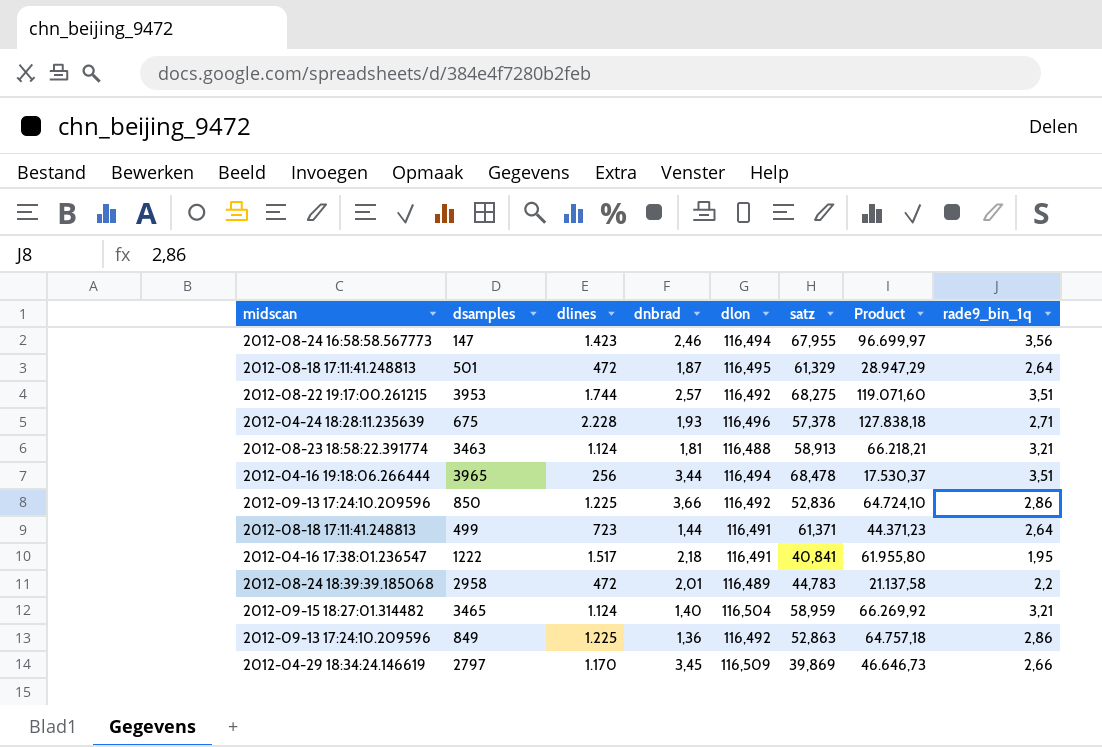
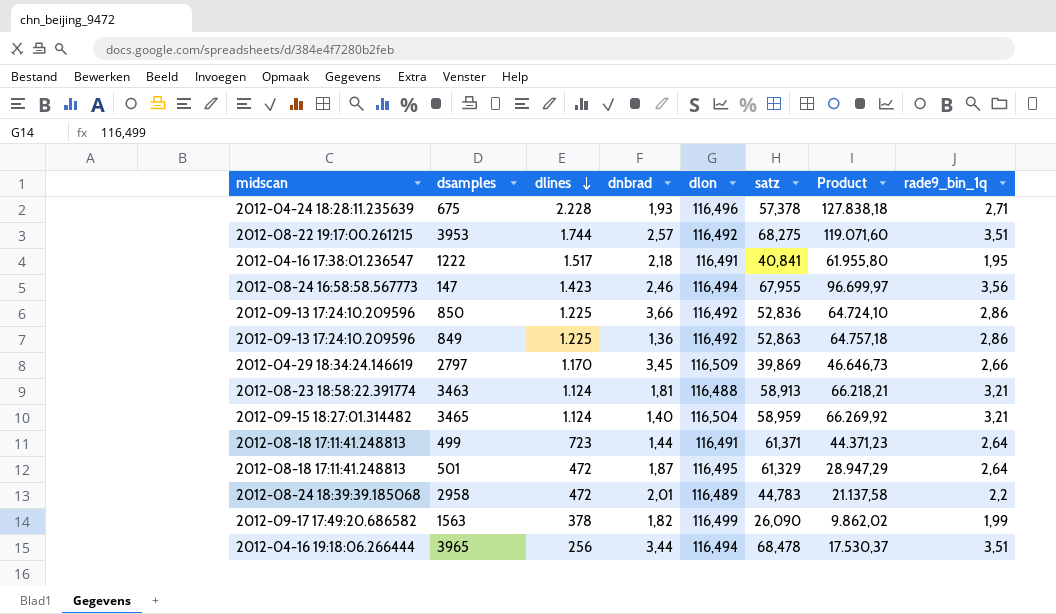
row order: none -> dlines descending
row 1563: none -> 2012-09-17 17:49:20.686582 | 378 | 1,82 | 116,499 | 26,090 | 9.862,02 | 1,99

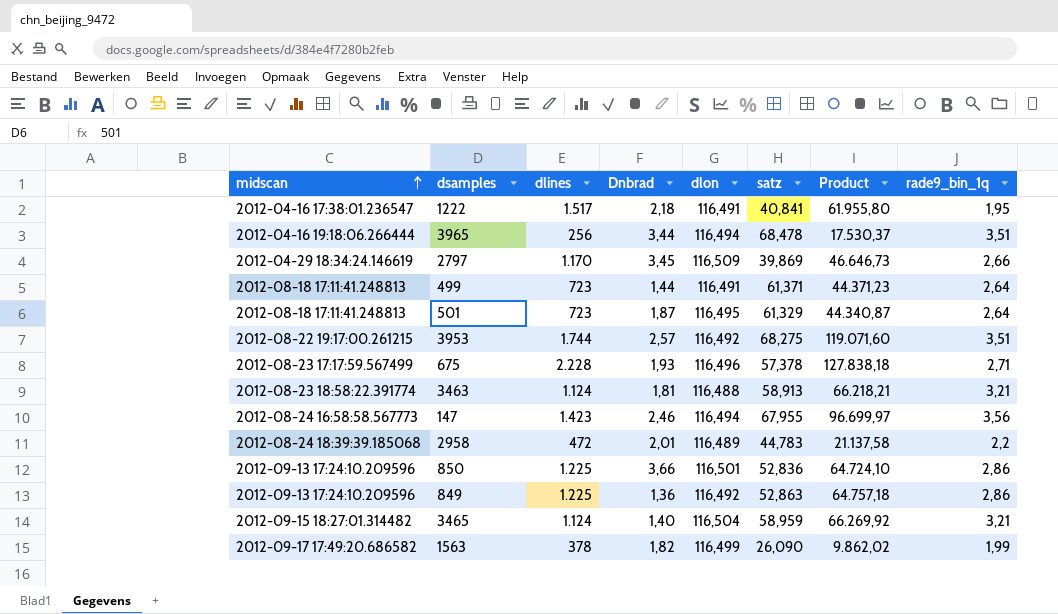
row order: dlines descending -> midscan ascending
column name: dnbrad -> Dnbrad
501 | dlines: 472 -> 723
501 | Product: 28.947,29 -> 44.340,87
675 | midscan: 2012-04-24 18:28:11.235639 -> 2012-08-23 17:17:59.567499
850 | dlon: 116,492 -> 116,501

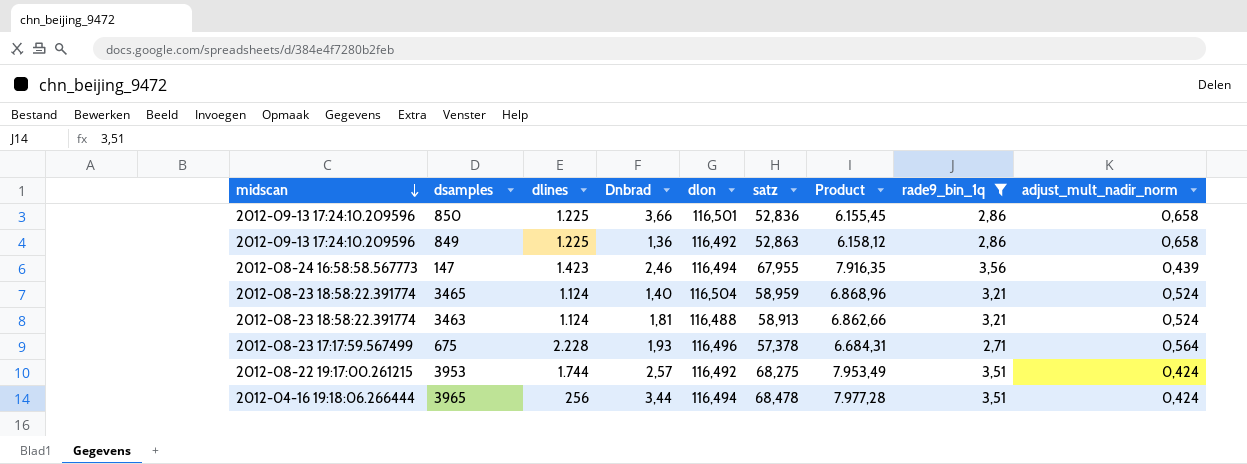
filter: none -> rade9_bin_1q >= 2,71
row order: midscan ascending -> midscan descending
column Product | formula: [dlines] * [satz] -> [dlon] * [satz]
column adjust_mult_nadir_norm | position: none -> 9
3465 | midscan: 2012-09-15 18:27:01.314482 -> 2012-08-23 18:58:22.391774

